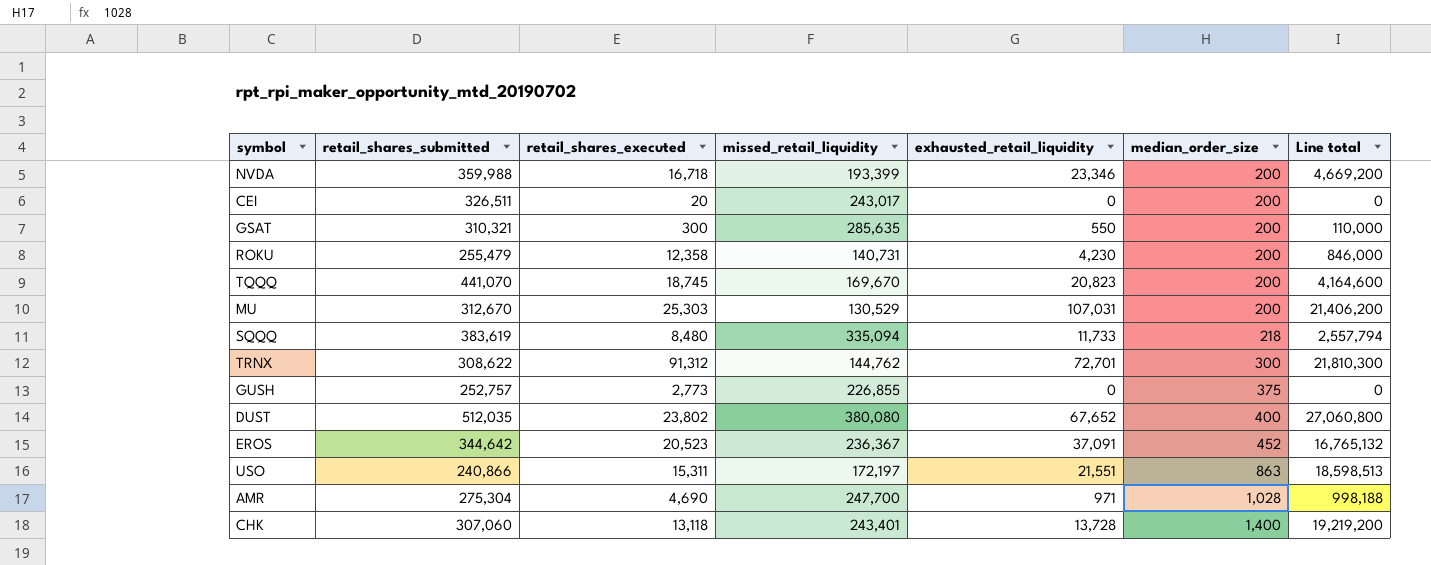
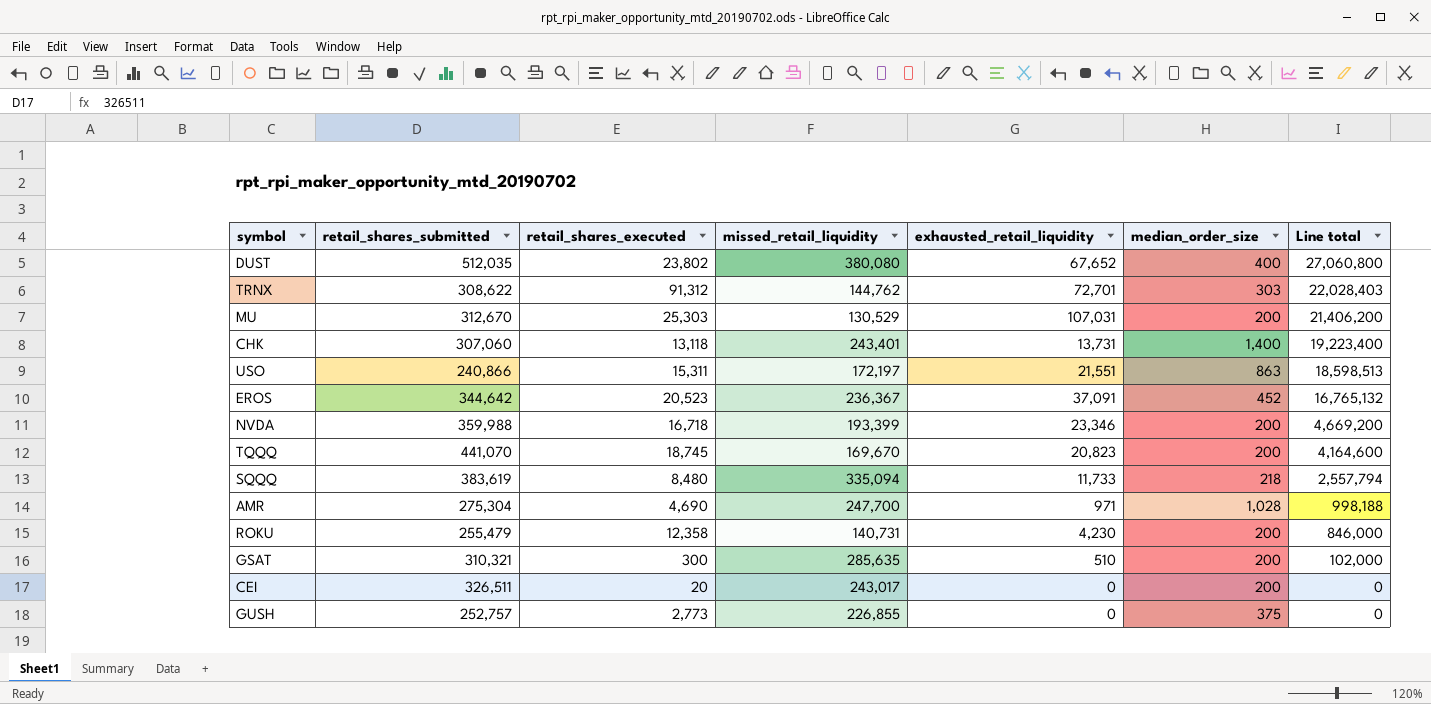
row order: median_order_size ascending -> Line total descending
TRNX | median_order_size: 300 -> 303
TRNX | Line total: 21,810,300 -> 22,028,403
CHK | exhausted_retail_liquidity: 13,728 -> 13,731
CHK | Line total: 19,219,200 -> 19,223,400
GSAT | exhausted_retail_liquidity: 550 -> 510
GSAT | Line total: 110,000 -> 102,000

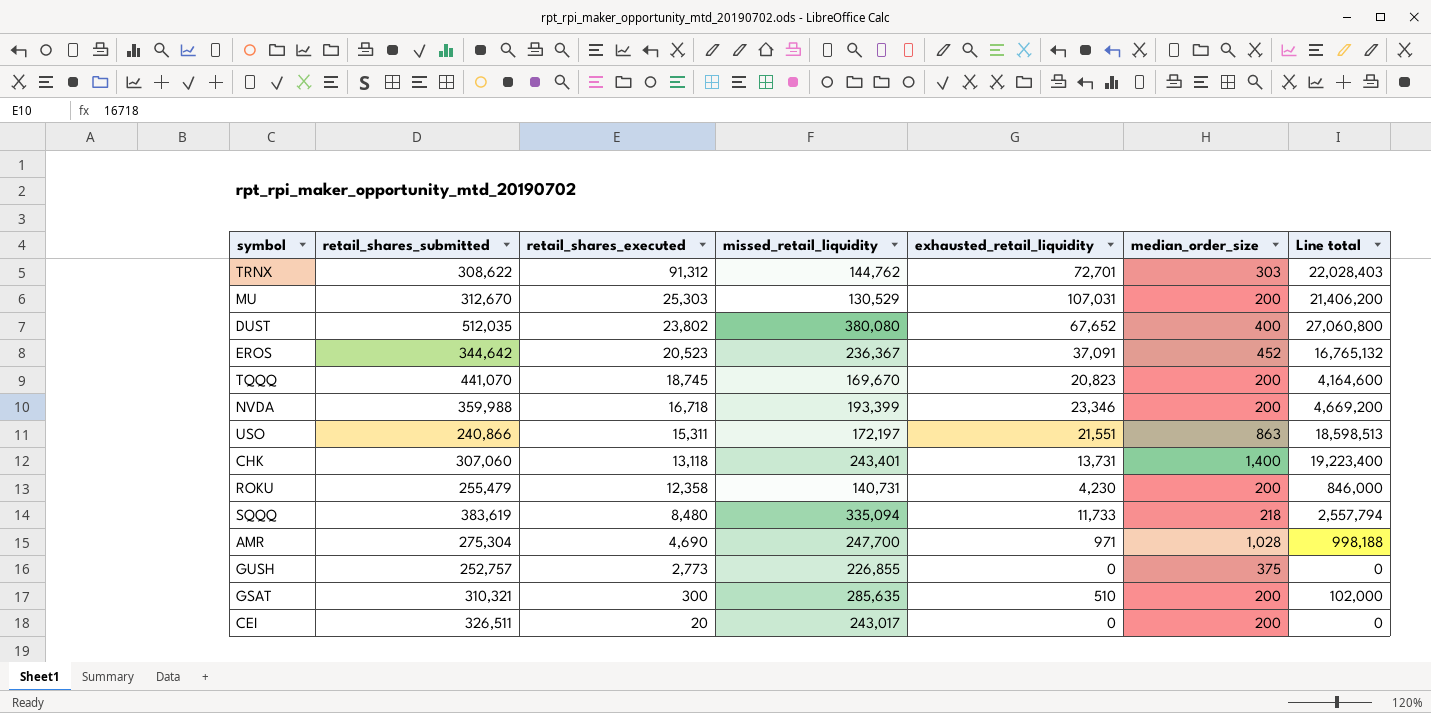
row order: Line total descending -> retail_shares_executed descending

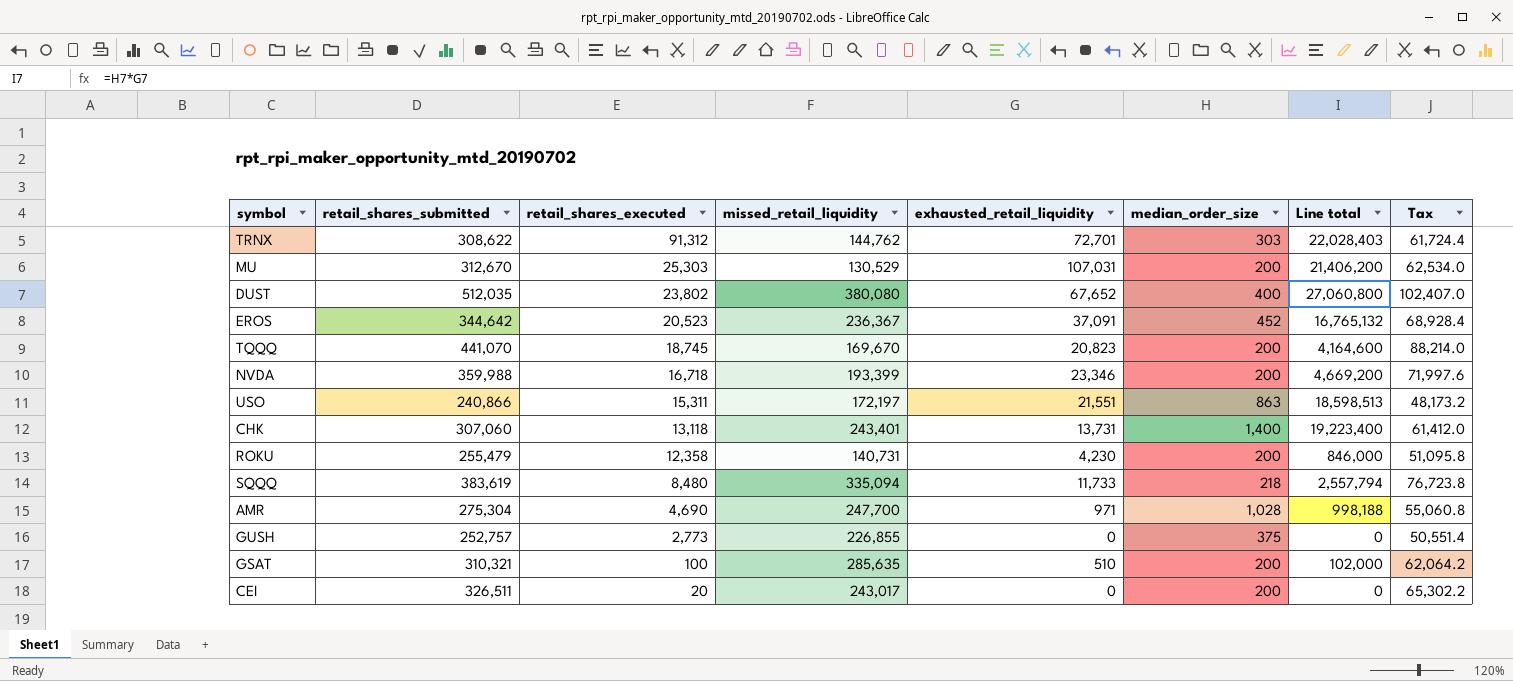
column Tax | formula: none -> [retail_shares_submitted] * 0.2
GSAT | retail_shares_executed: 300 -> 100

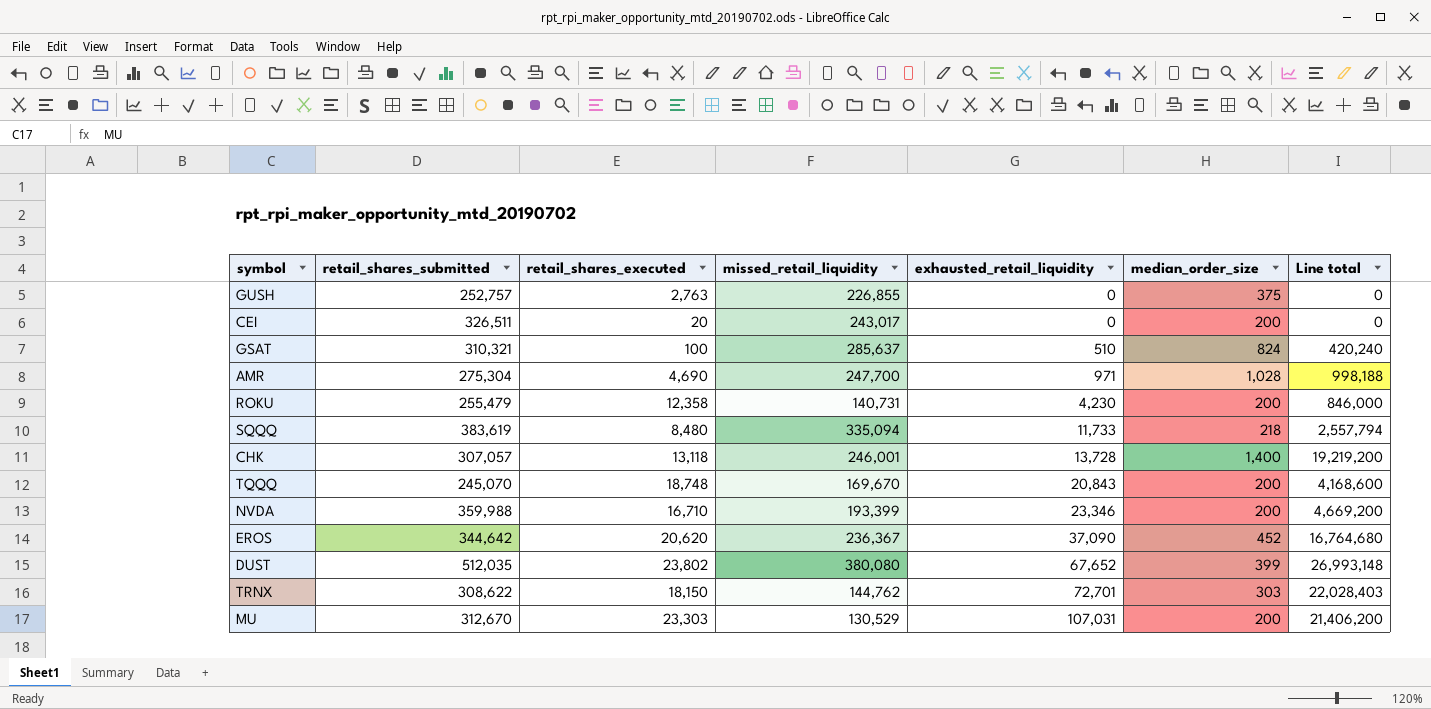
row order: retail_shares_executed descending -> exhausted_retail_liquidity ascending
column Tax | formula: [retail_shares_submitted] * 0.2 -> none
row USO: 240,866 | 15,311 | 172,197 | 21,551 | 863 | 18,598,513 | 48,173.2 -> none
GUSH | retail_shares_executed: 2,773 -> 2,763
GSAT | missed_retail_liquidity: 285,635 -> 285,637
GSAT | median_order_size: 200 -> 824
GSAT | Line total: 102,000 -> 420,240
CHK | retail_shares_submitted: 307,060 -> 307,057
CHK | missed_retail_liquidity: 243,401 -> 246,001
CHK | exhausted_retail_liquidity: 13,731 -> 13,728
CHK | Line total: 19,223,400 -> 19,219,200
TQQQ | retail_shares_submitted: 441,070 -> 245,070
TQQQ | retail_shares_executed: 18,745 -> 18,748
TQQQ | exhausted_retail_liquidity: 20,823 -> 20,843
TQQQ | Line total: 4,164,600 -> 4,168,600
NVDA | retail_shares_executed: 16,718 -> 16,710
EROS | retail_shares_executed: 20,523 -> 20,620
EROS | exhausted_retail_liquidity: 37,091 -> 37,090
EROS | Line total: 16,765,132 -> 16,764,680
DUST | median_order_size: 400 -> 399
DUST | Line total: 27,060,800 -> 26,993,148
TRNX | retail_shares_executed: 91,312 -> 18,150
MU | retail_shares_executed: 25,303 -> 23,303

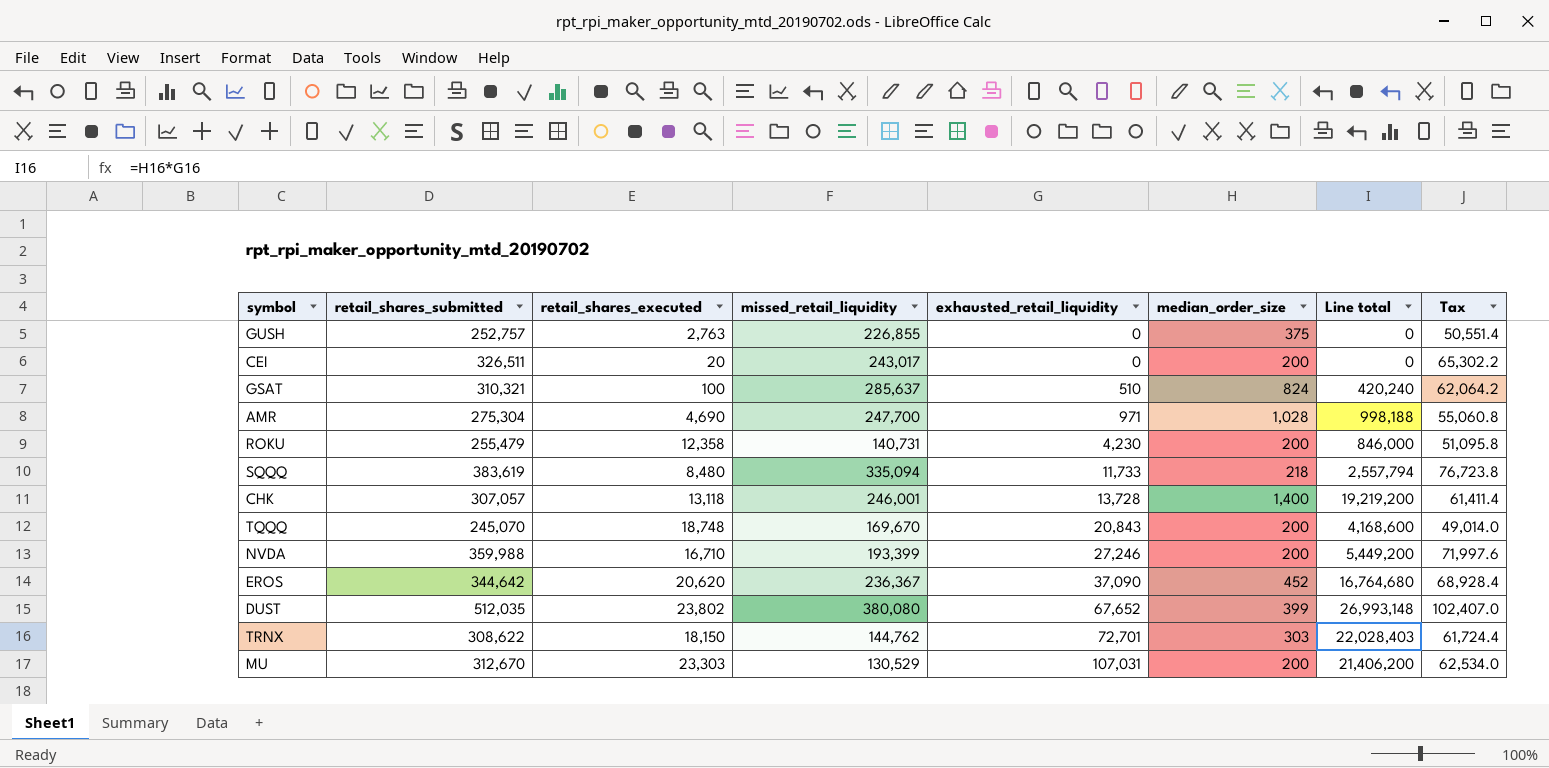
column Tax | formula: none -> [retail_shares_submitted] * 0.2
NVDA | exhausted_retail_liquidity: 23,346 -> 27,246
NVDA | Line total: 4,669,200 -> 5,449,200

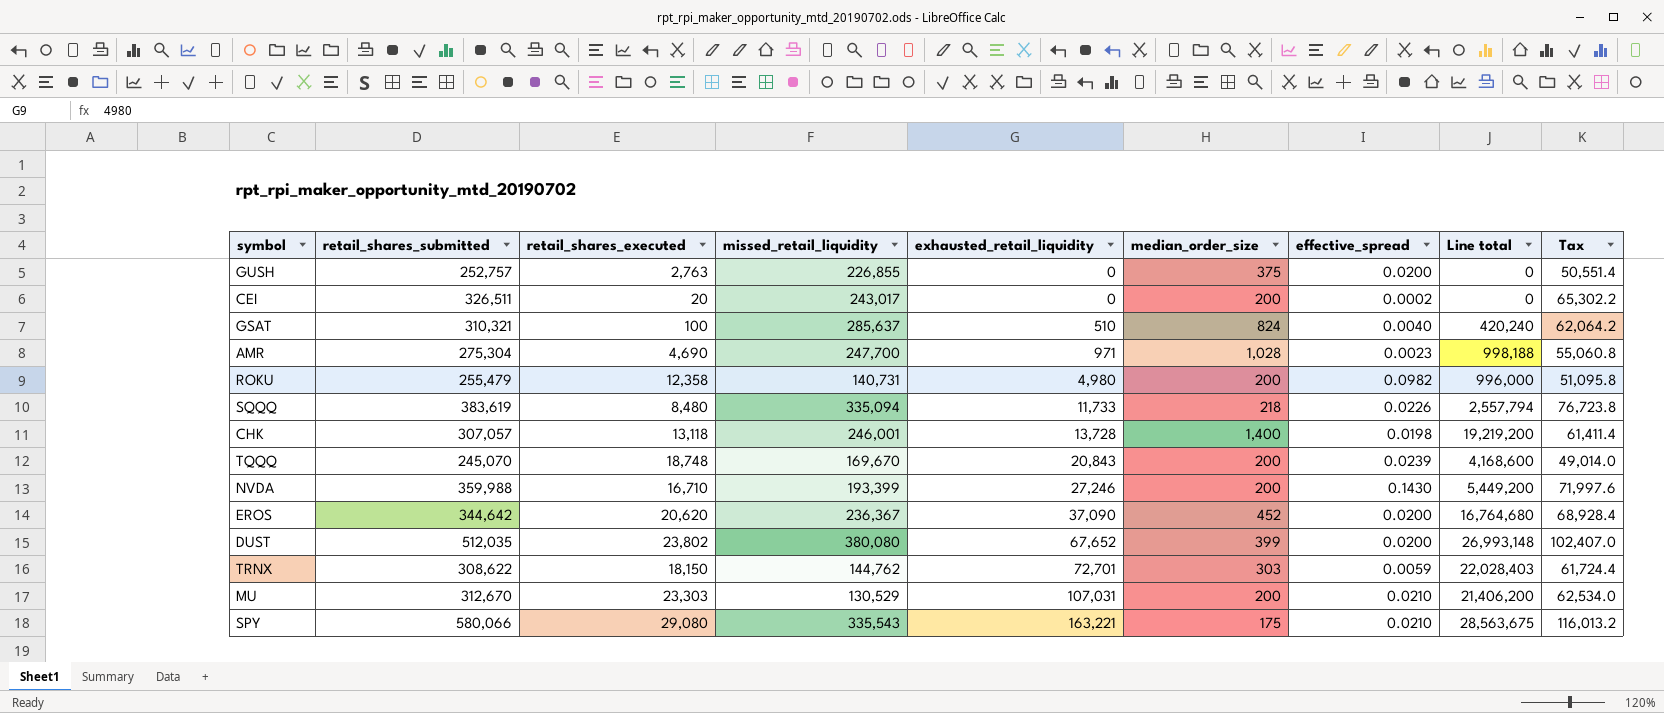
column effective_spread | position: none -> 7
ROKU | exhausted_retail_liquidity: 4,230 -> 4,980
ROKU | Line total: 846,000 -> 996,000
row SPY: none -> 580,066 | 29,080 | 335,543 | 163,221 | 175 | 0.0210 | 28,563,675 | 116,013.2

